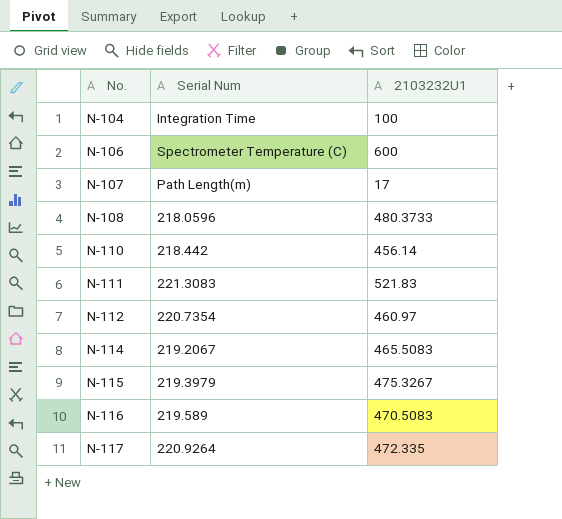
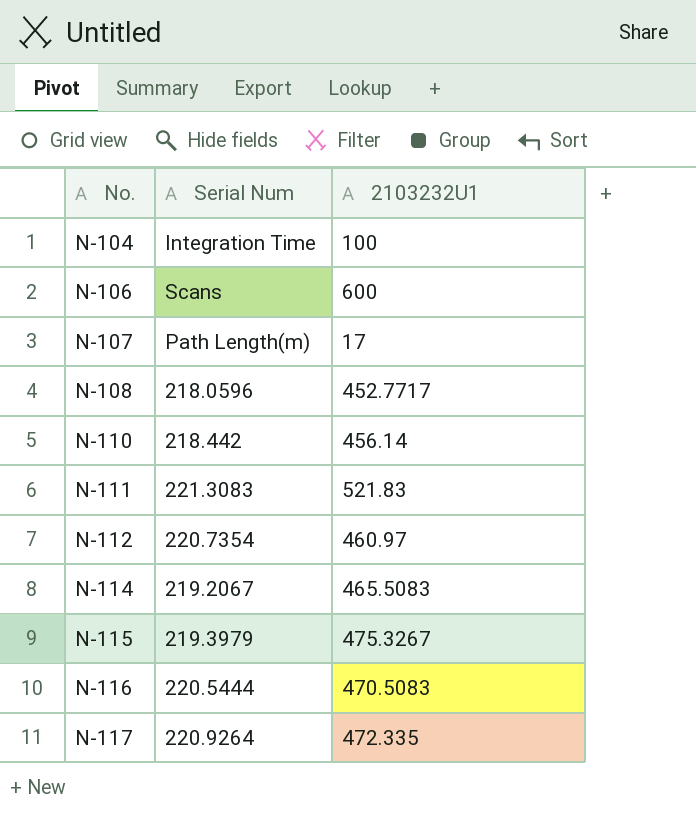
N-106 | Serial Num: Spectrometer Temperature (C) -> Scans
N-108 | 2103232U1: 480.3733 -> 452.7717
N-116 | Serial Num: 219.589 -> 220.5444

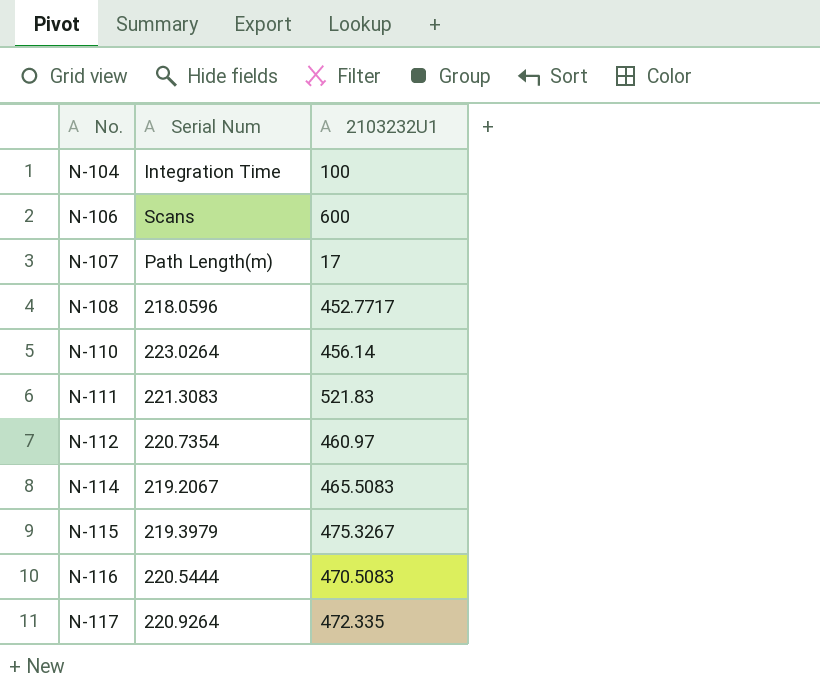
N-110 | Serial Num: 218.442 -> 223.0264

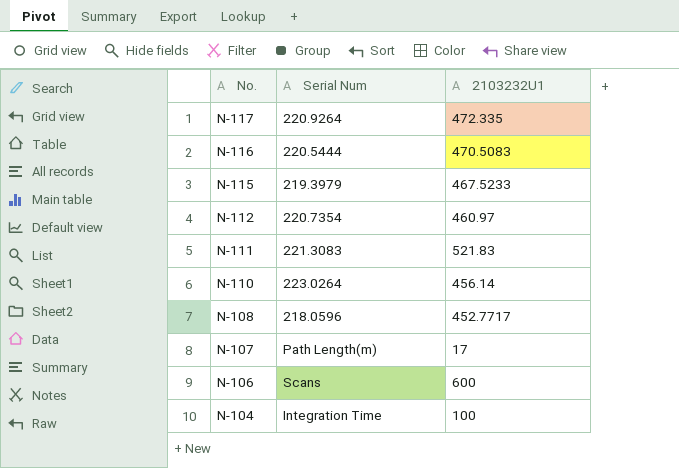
row order: No. ascending -> No. descending
row N-114: 219.2067 | 465.5083 -> none
N-115 | 2103232U1: 475.3267 -> 467.5233

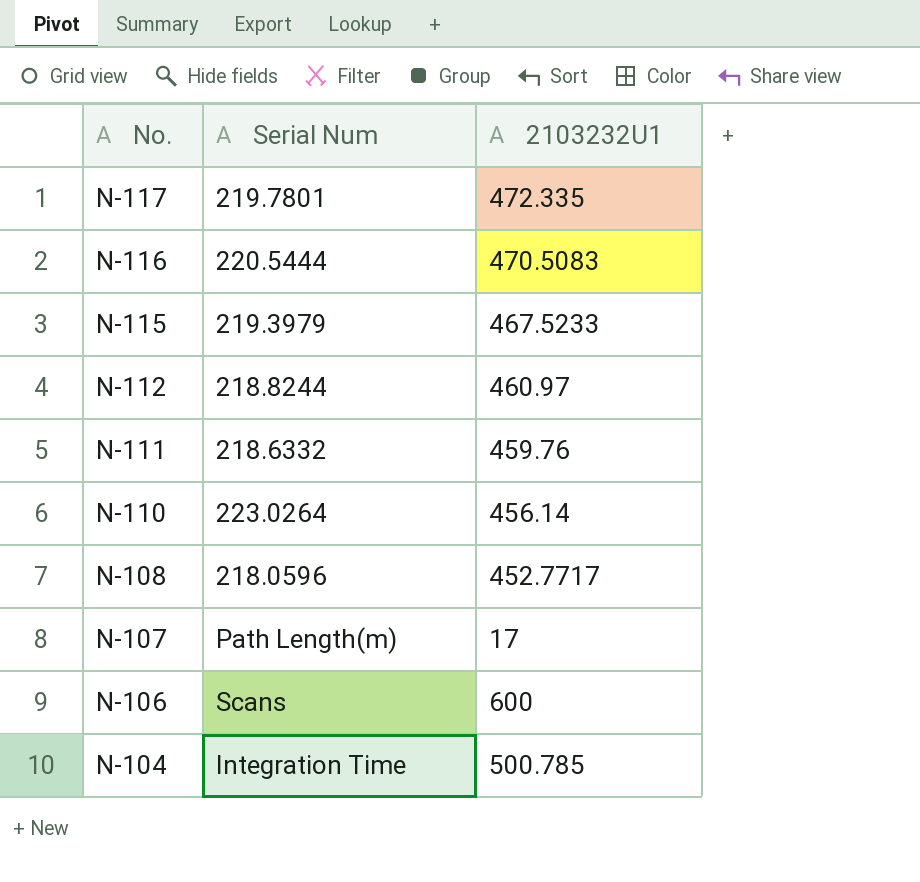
N-117 | Serial Num: 220.9264 -> 219.7801
N-112 | Serial Num: 220.7354 -> 218.8244
N-111 | Serial Num: 221.3083 -> 218.6332
N-111 | 2103232U1: 521.83 -> 459.76
N-104 | 2103232U1: 100 -> 500.785

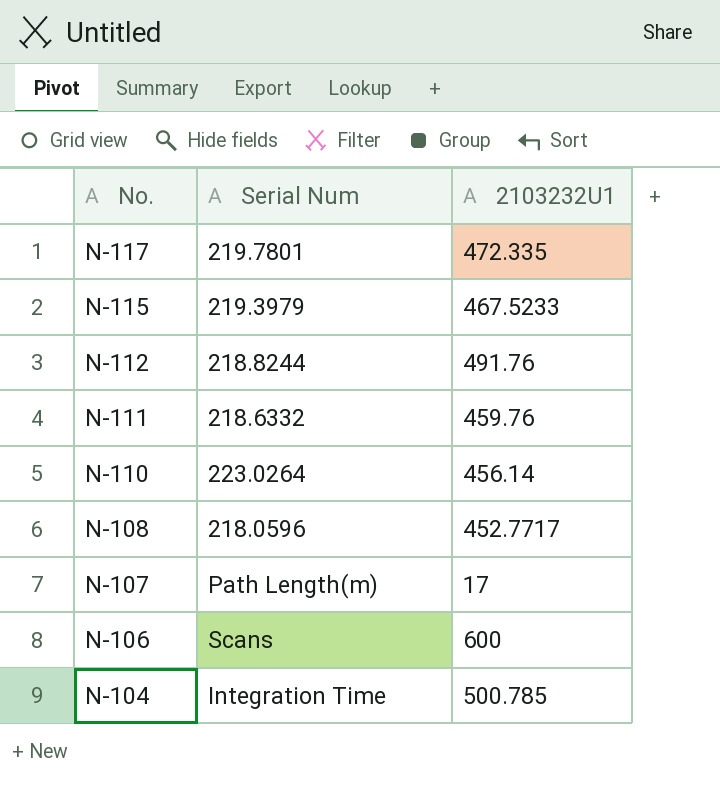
row N-116: 220.5444 | 470.5083 -> none
N-112 | 2103232U1: 460.97 -> 491.76

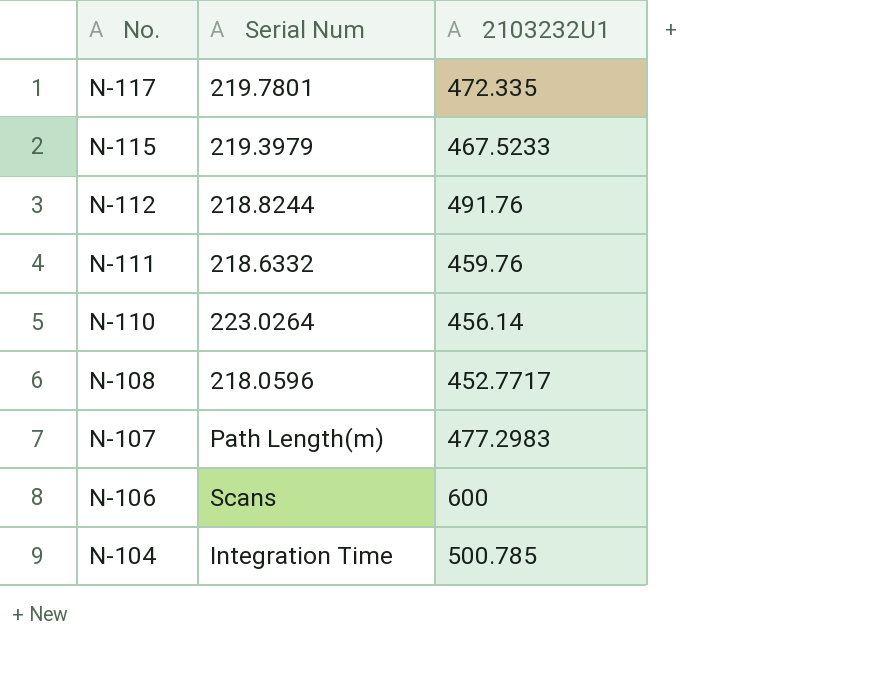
N-107 | 2103232U1: 17 -> 477.2983

